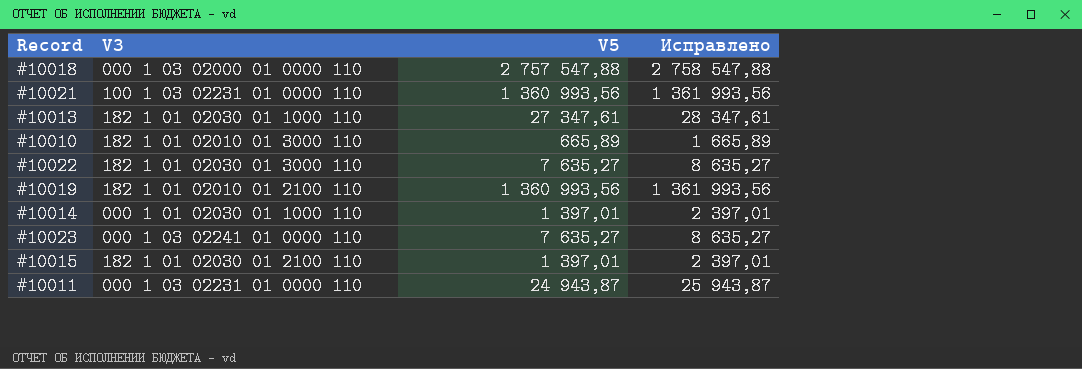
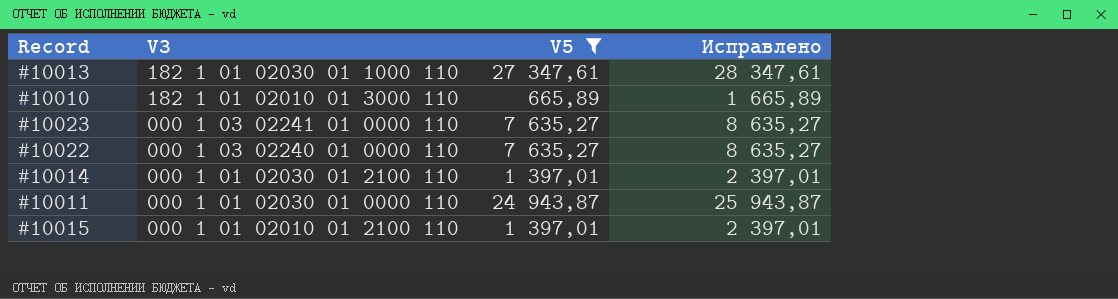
filter: none -> V5 <= 27 347,61
row order: none -> V3 descending
#10022 | V3: 182 1 01 02030 01 3000 110 -> 000 1 03 02240 01 0000 110
#10014 | V3: 000 1 01 02030 01 1000 110 -> 000 1 01 02030 01 2100 110
#10011 | V3: 000 1 03 02231 01 0000 110 -> 000 1 01 02030 01 0000 110
#10015 | V3: 182 1 01 02030 01 2100 110 -> 000 1 01 02010 01 2100 110

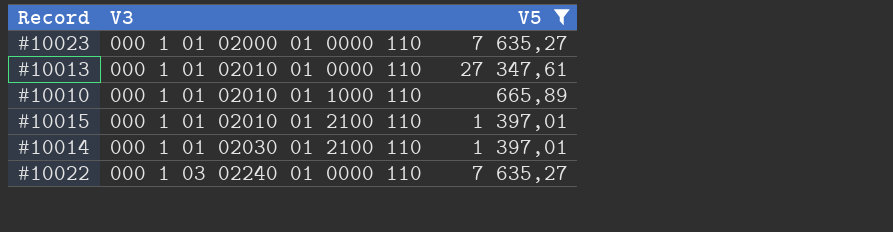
row order: V3 descending -> V3 ascending
column Исправлено | formula: [V5] + 1000 -> none
row #10011: 000 1 01 02030 01 0000 110 | 24 943,87 | 25 943,87 -> none
#10023 | V3: 000 1 03 02241 01 0000 110 -> 000 1 01 02000 01 0000 110
#10013 | V3: 182 1 01 02030 01 1000 110 -> 000 1 01 02010 01 0000 110
#10010 | V3: 182 1 01 02010 01 3000 110 -> 000 1 01 02010 01 1000 110

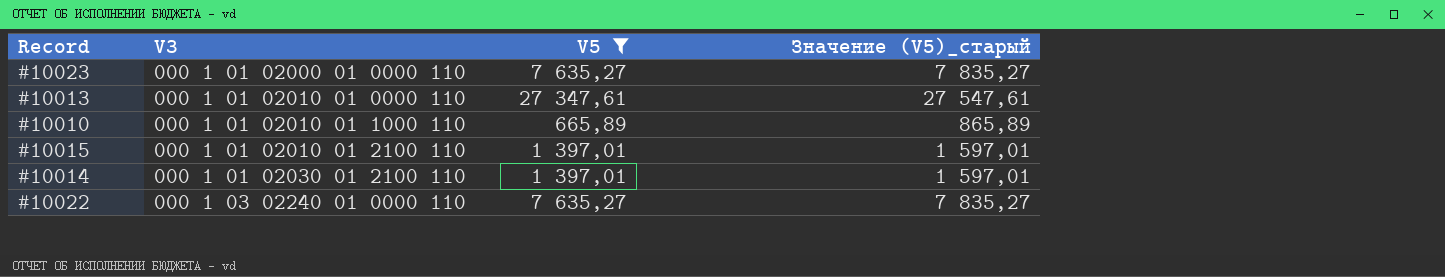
column Значение (V5)_старый | formula: none -> [V5] + 200

